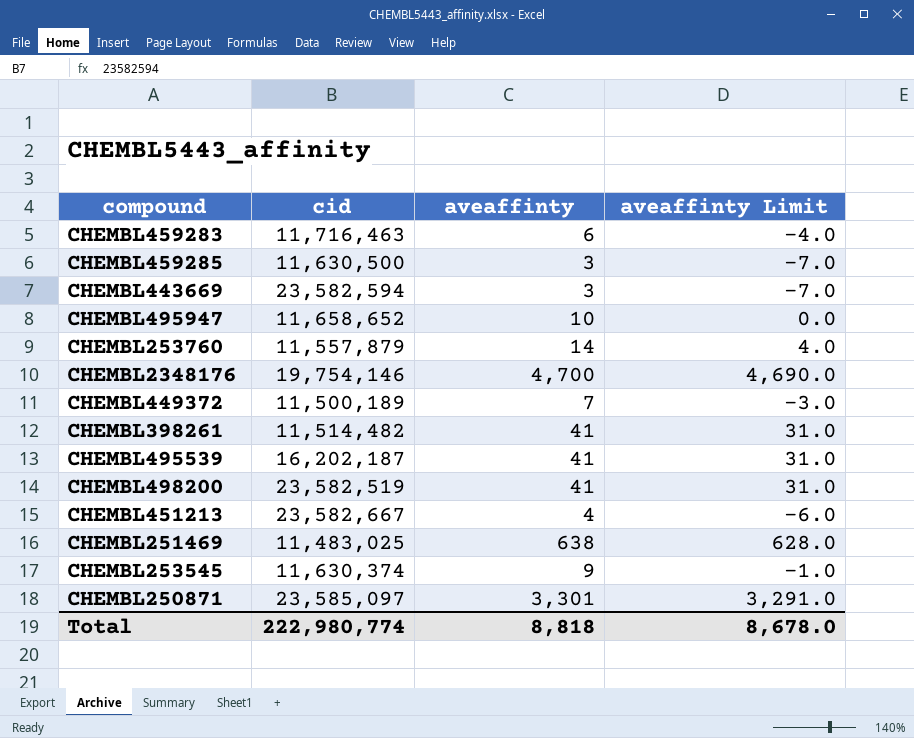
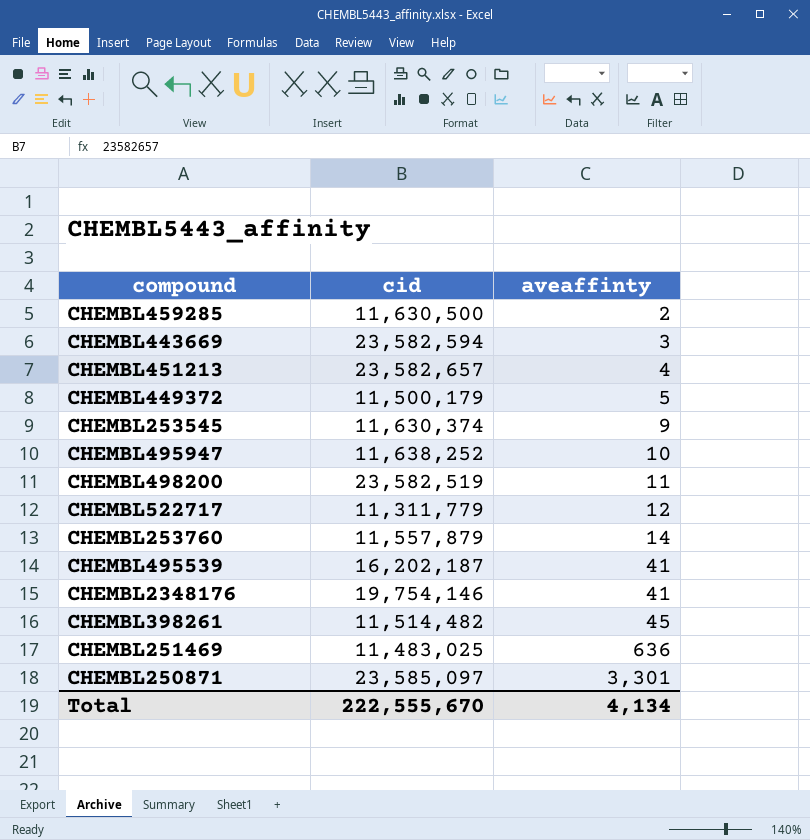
row order: none -> aveaffinty ascending
column aveaffinty Limit | formula: [aveaffinty] - 10 -> none
row CHEMBL459283: 11,716,463 | 6 | -4.0 -> none
CHEMBL459285 | aveaffinty: 3 -> 2
CHEMBL451213 | cid: 23,582,667 -> 23,582,657
CHEMBL449372 | cid: 11,500,189 -> 11,500,179
CHEMBL449372 | aveaffinty: 7 -> 5
CHEMBL495947 | cid: 11,658,652 -> 11,638,252
CHEMBL498200 | aveaffinty: 41 -> 11
row CHEMBL522717: none -> 11,311,779 | 12
CHEMBL2348176 | aveaffinty: 4,700 -> 41
CHEMBL398261 | aveaffinty: 41 -> 45
CHEMBL251469 | aveaffinty: 638 -> 636
Total | cid: 222,980,774 -> 222,555,670
Total | aveaffinty: 8,818 -> 4,134

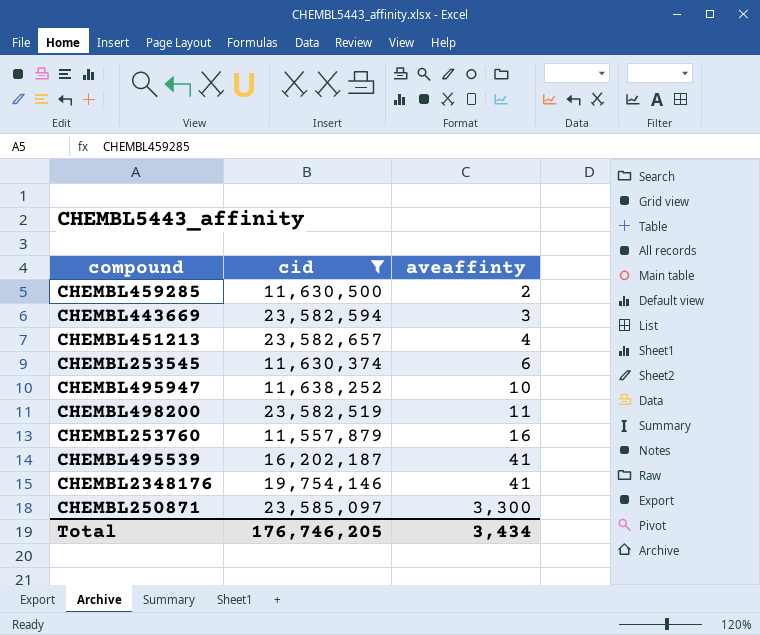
filter: none -> cid >= 11,557,879
CHEMBL253545 | aveaffinty: 9 -> 6
CHEMBL253760 | aveaffinty: 14 -> 16
CHEMBL250871 | aveaffinty: 3,301 -> 3,300
Total | cid: 222,555,670 -> 176,746,205
Total | aveaffinty: 4,134 -> 3,434

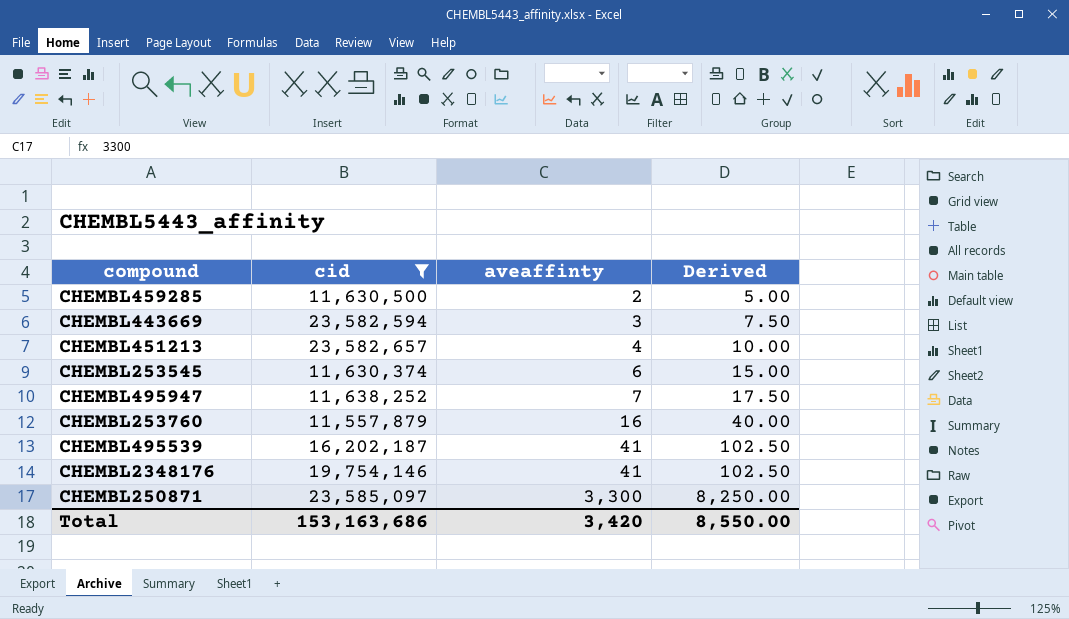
column Derived | formula: none -> [aveaffinty] * 2.5
row CHEMBL498200: 23,582,519 | 11 -> none
CHEMBL495947 | aveaffinty: 10 -> 7
Total | cid: 176,746,205 -> 153,163,686
Total | aveaffinty: 3,434 -> 3,420

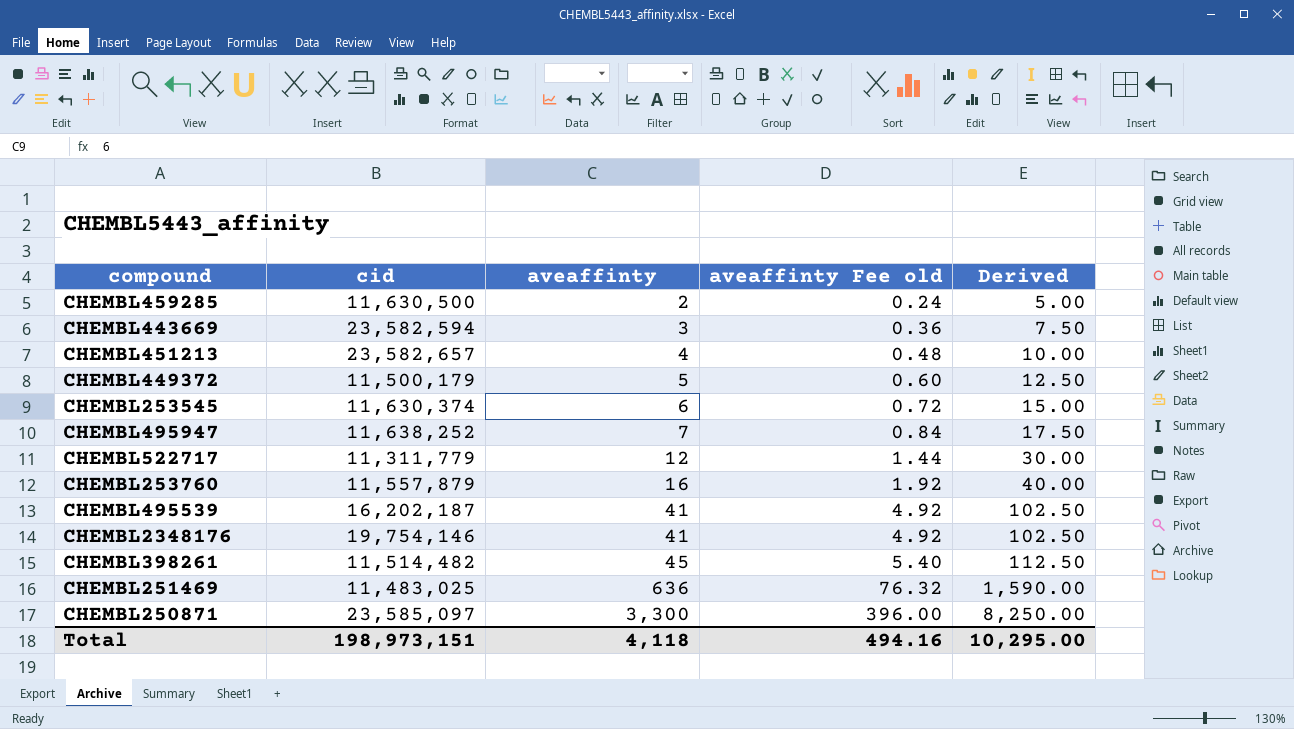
filter: cid >= 11,557,879 -> none
column aveaffinty Fee old | formula: none -> [aveaffinty] * 0.12
Total | cid: 153,163,686 -> 198,973,151
Total | aveaffinty: 3,420 -> 4,118
Total | Derived: 8,550.00 -> 10,295.00

